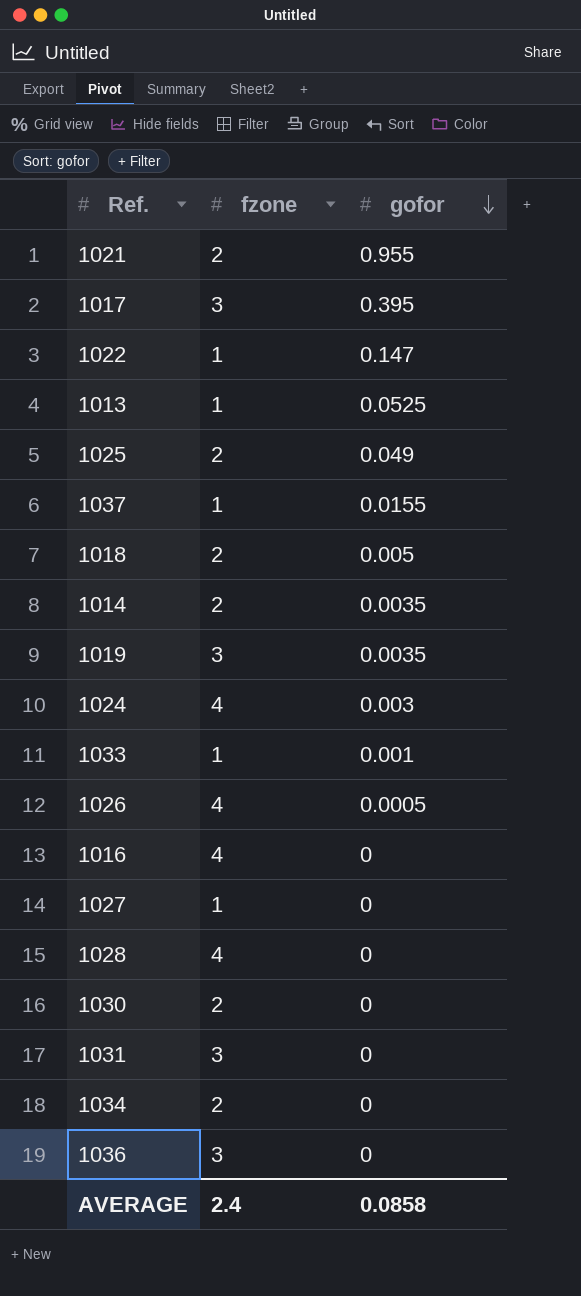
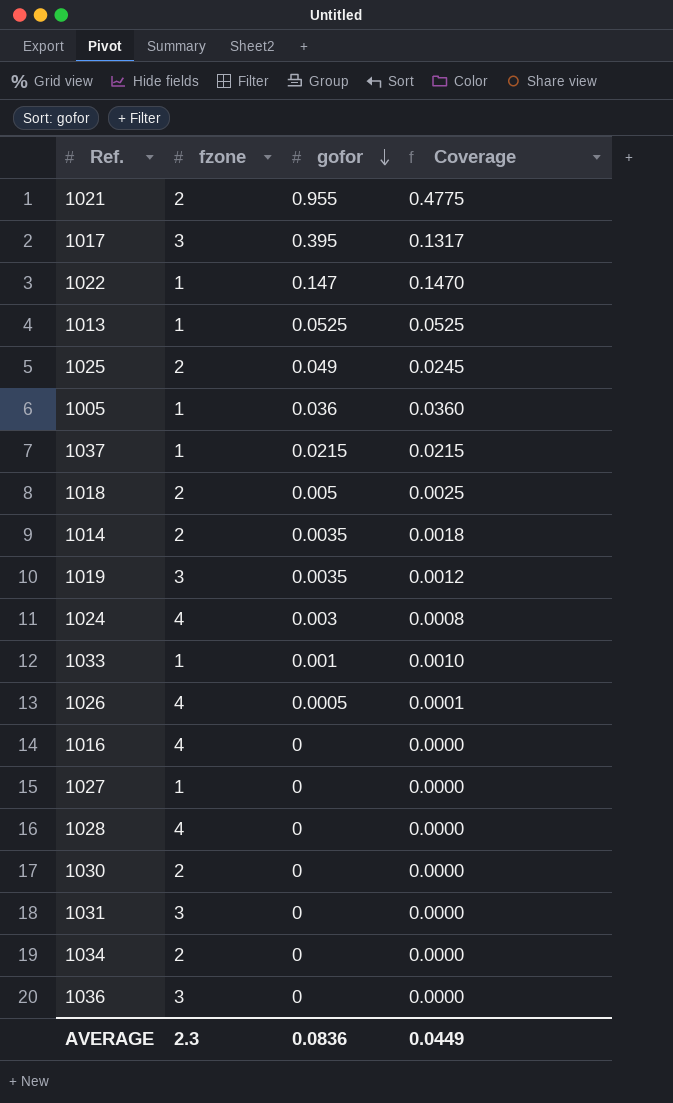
column Coverage | formula: none -> [gofor] / [fzone]
row 1005: none -> 1 | 0.036 | 0.0360
1037 | gofor: 0.0155 -> 0.0215
AVERAGE | fzone: 2.4 -> 2.3
AVERAGE | gofor: 0.0858 -> 0.0836

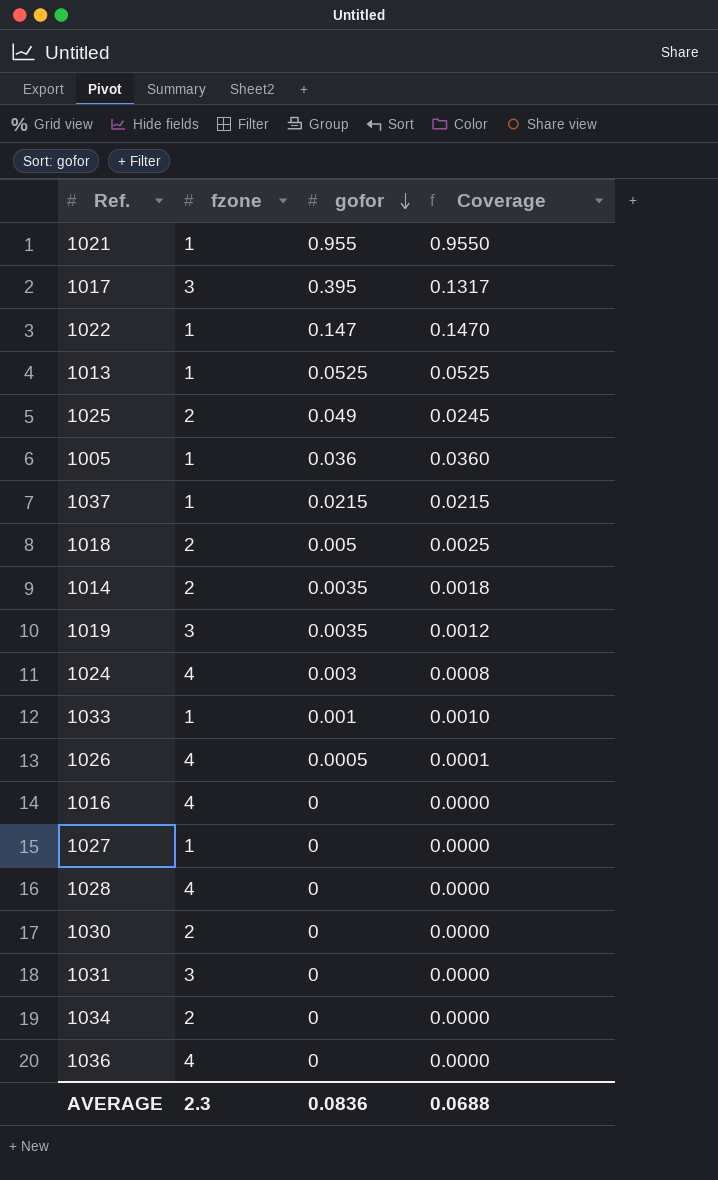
1021 | fzone: 2 -> 1
1021 | Coverage: 0.4775 -> 0.9550
1036 | fzone: 3 -> 4
AVERAGE | Coverage: 0.0449 -> 0.0688

